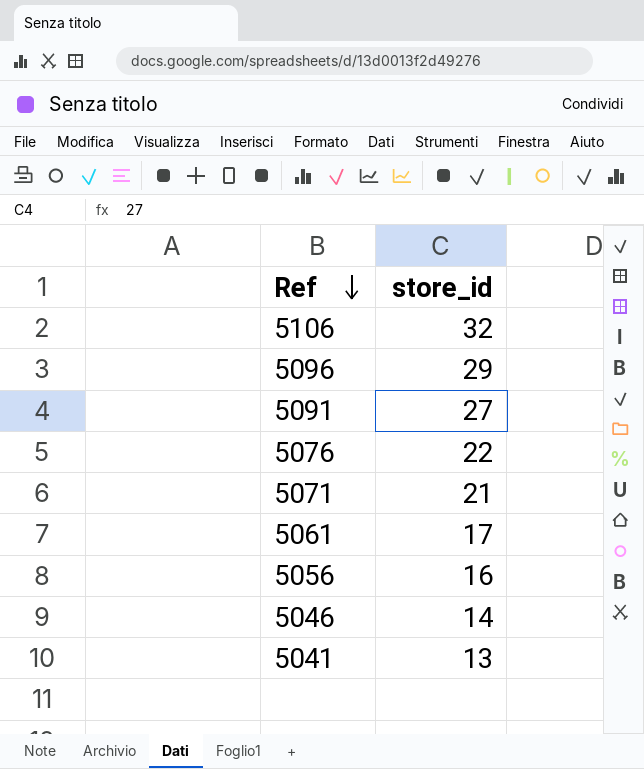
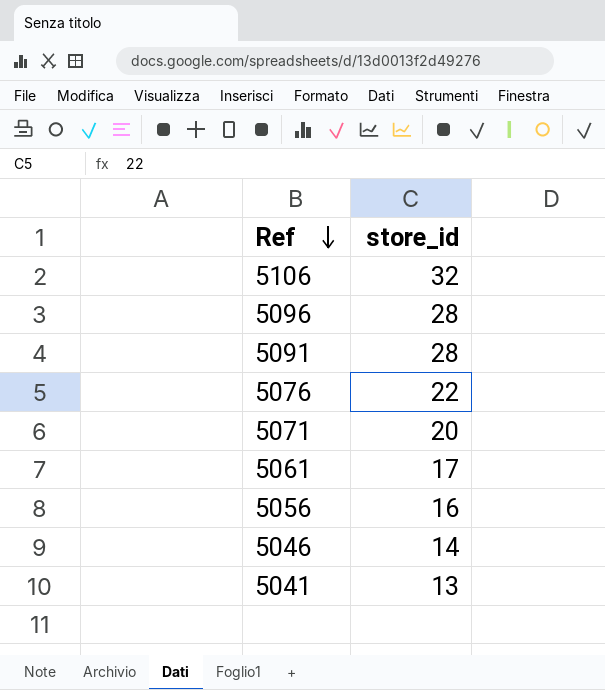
5096 | store_id: 29 -> 28
5091 | store_id: 27 -> 28
5071 | store_id: 21 -> 20

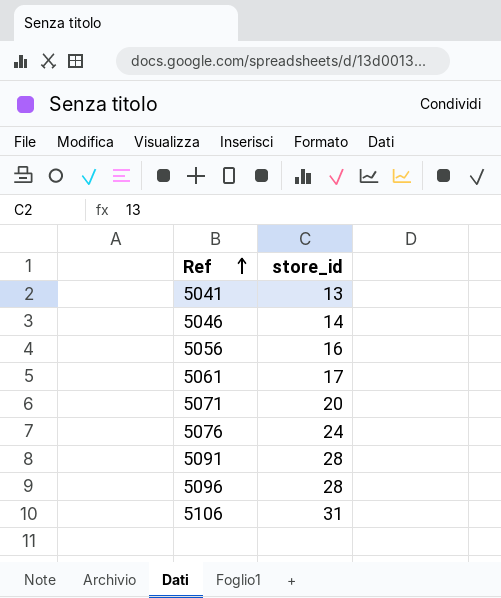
row order: Ref descending -> Ref ascending
5076 | store_id: 22 -> 24
5106 | store_id: 32 -> 31

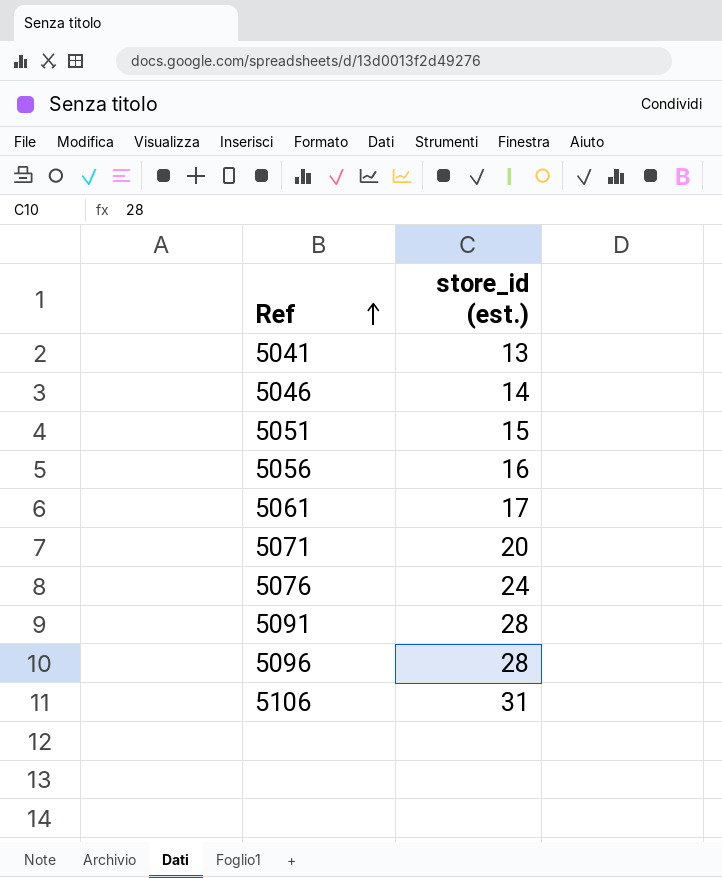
column name: store_id -> store_id (est.)
row 5051: none -> 15

